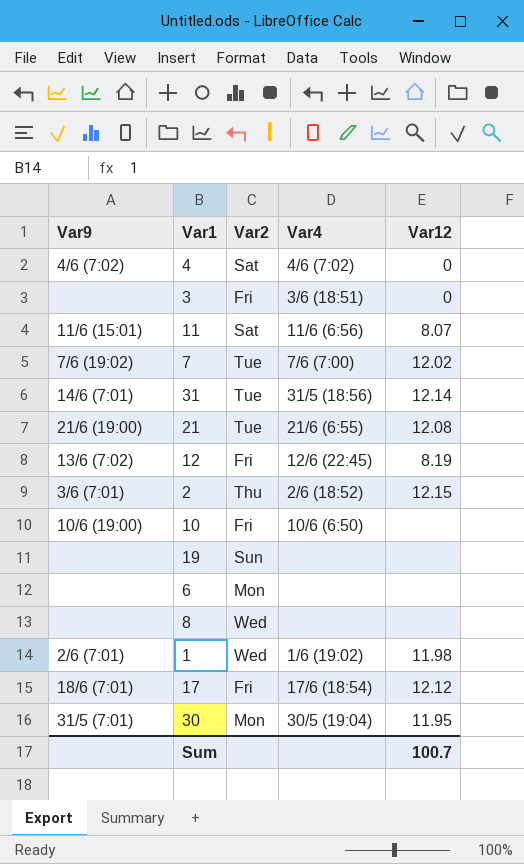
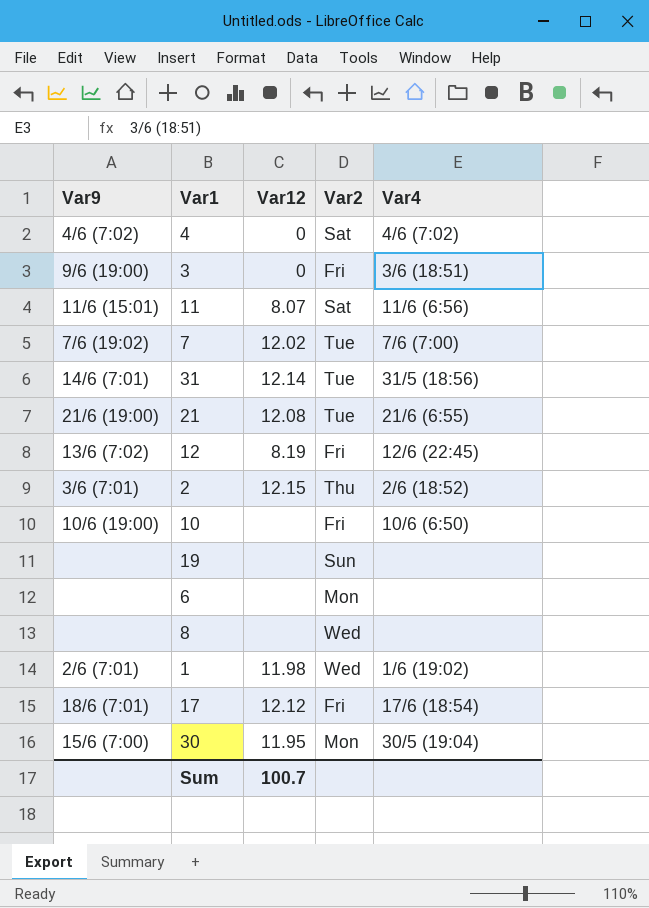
column Var12 | position: 5 -> 3
3 | Var9: none -> 9/6 (19:00)
30 | Var9: 31/5 (7:01) -> 15/6 (7:00)

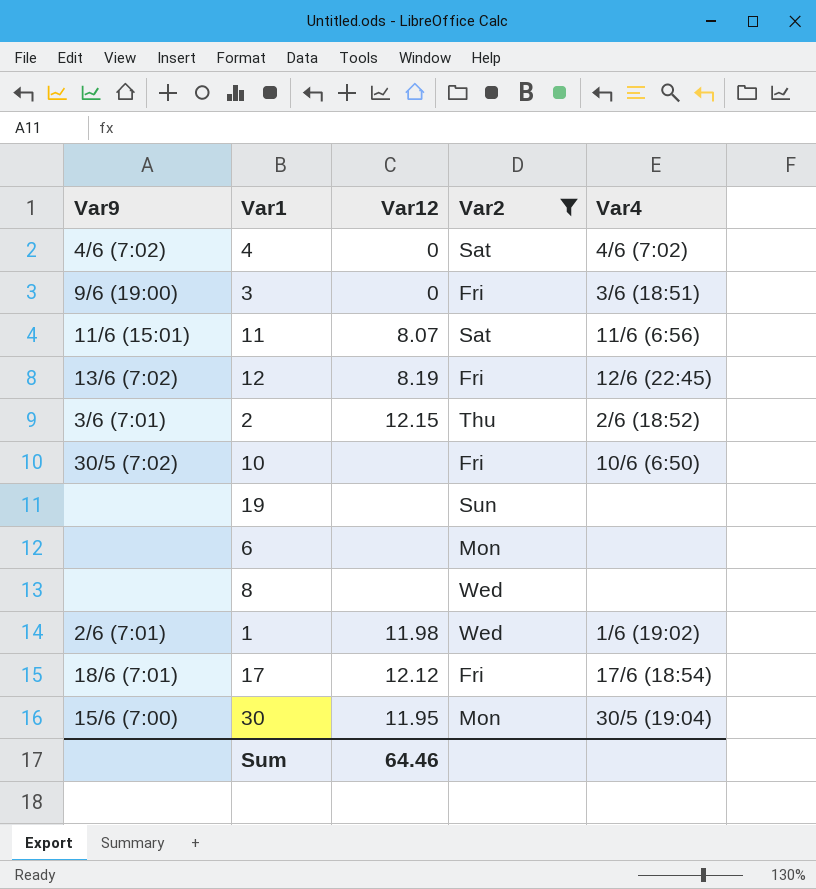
filter: none -> Var2 != Tue
10 | Var9: 10/6 (19:00) -> 30/5 (7:02)
Sum | Var12: 100.7 -> 64.46

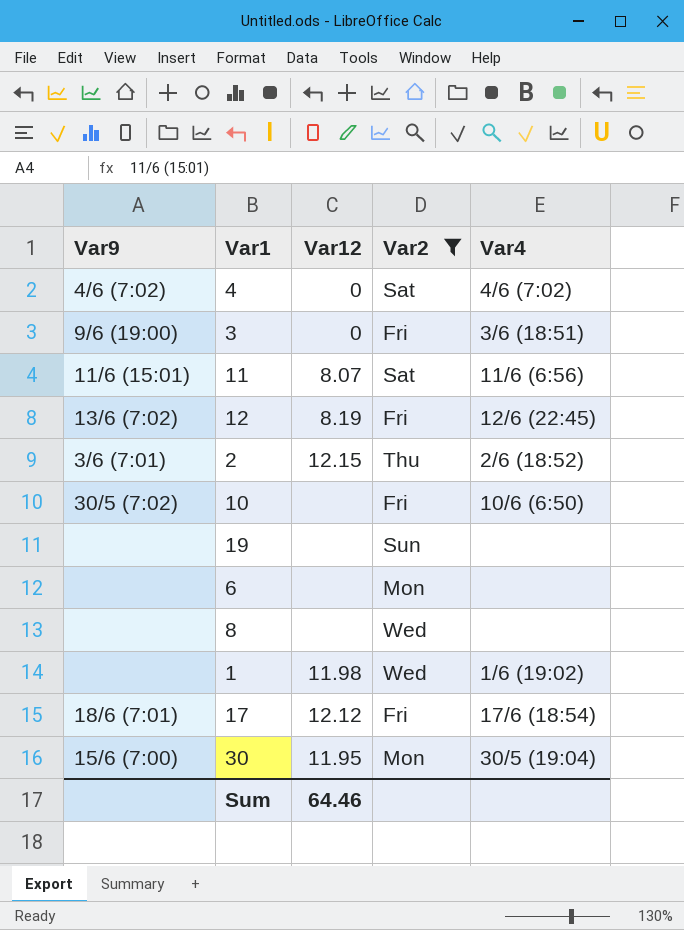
1 | Var9: 2/6 (7:01) -> none

